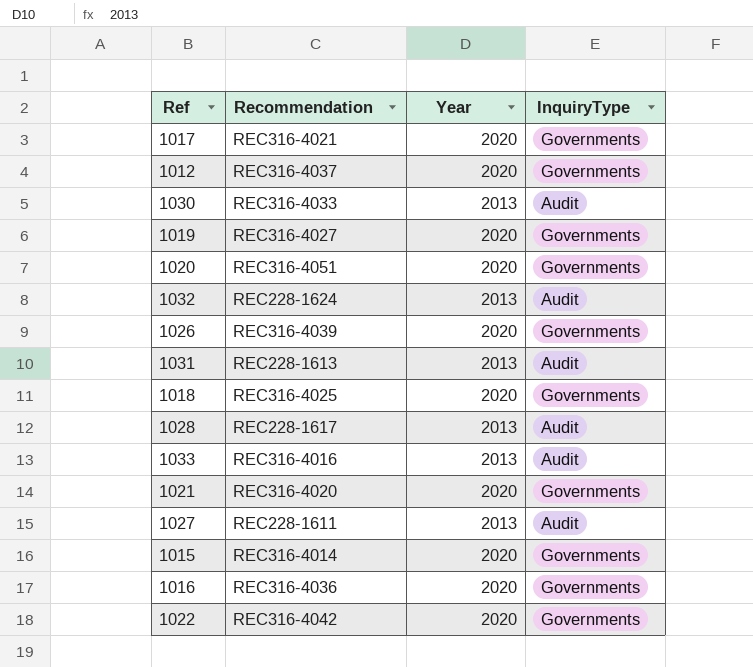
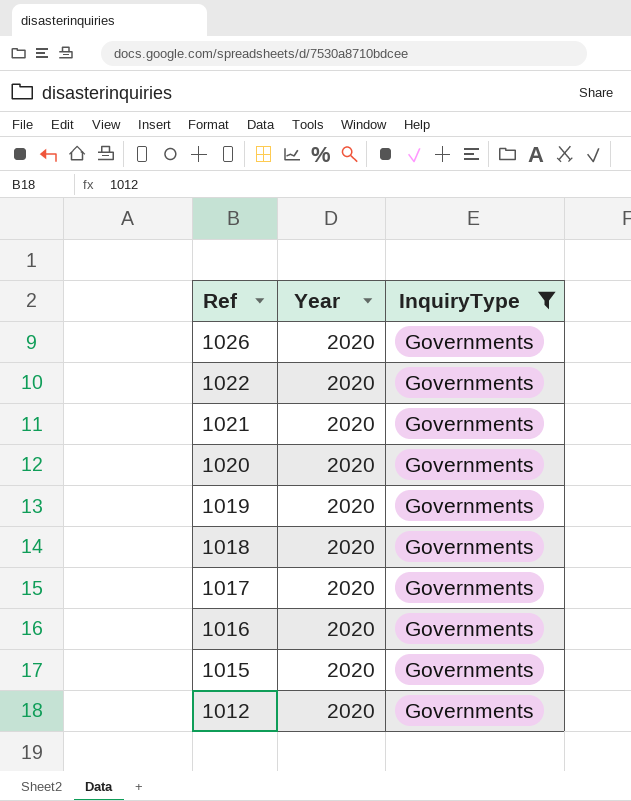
filter: none -> InquiryType = Governments
row order: none -> Ref descending
column Recommendation | position: 2 -> none

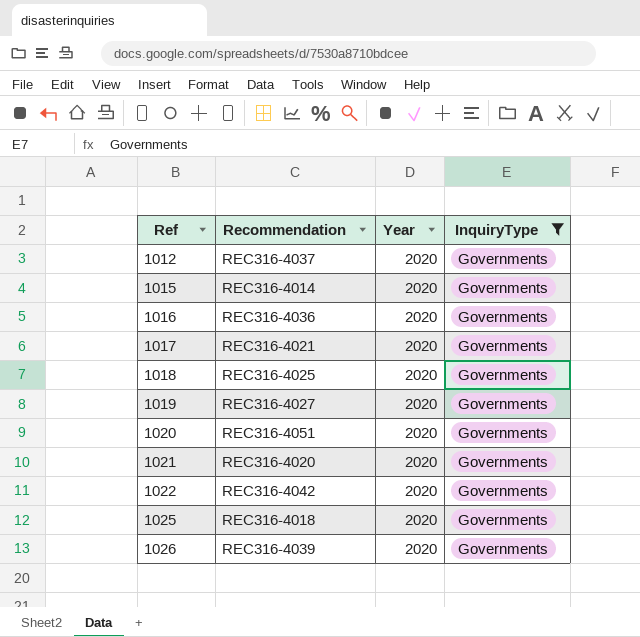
row order: Ref descending -> Ref ascending
column Recommendation | position: none -> 2
row 1025: none -> REC316-4018 | 2020 | Governments

